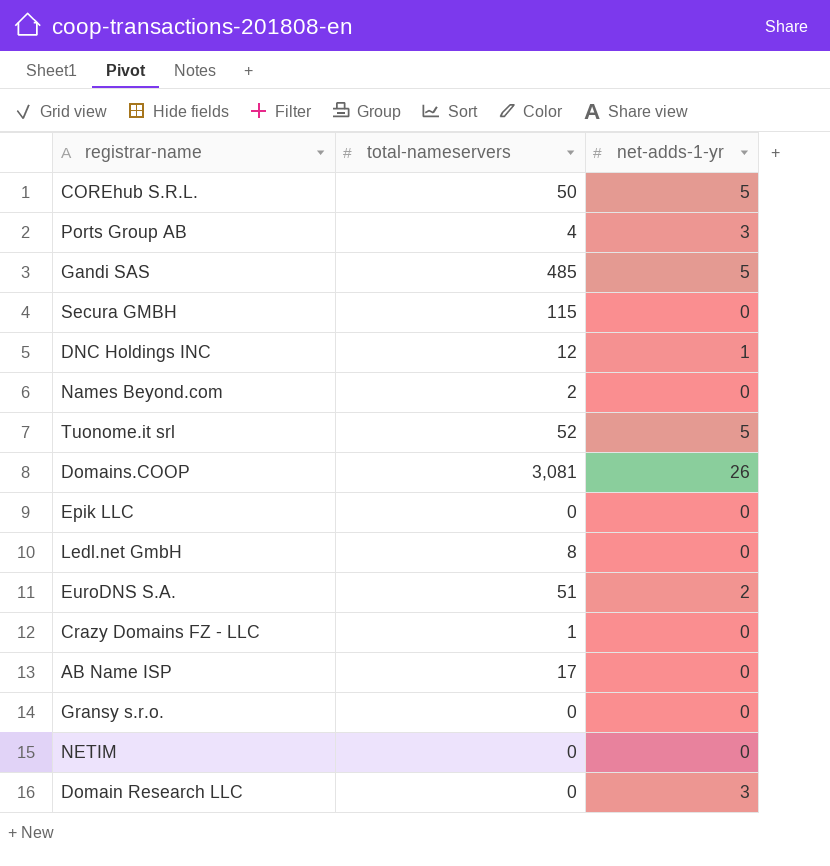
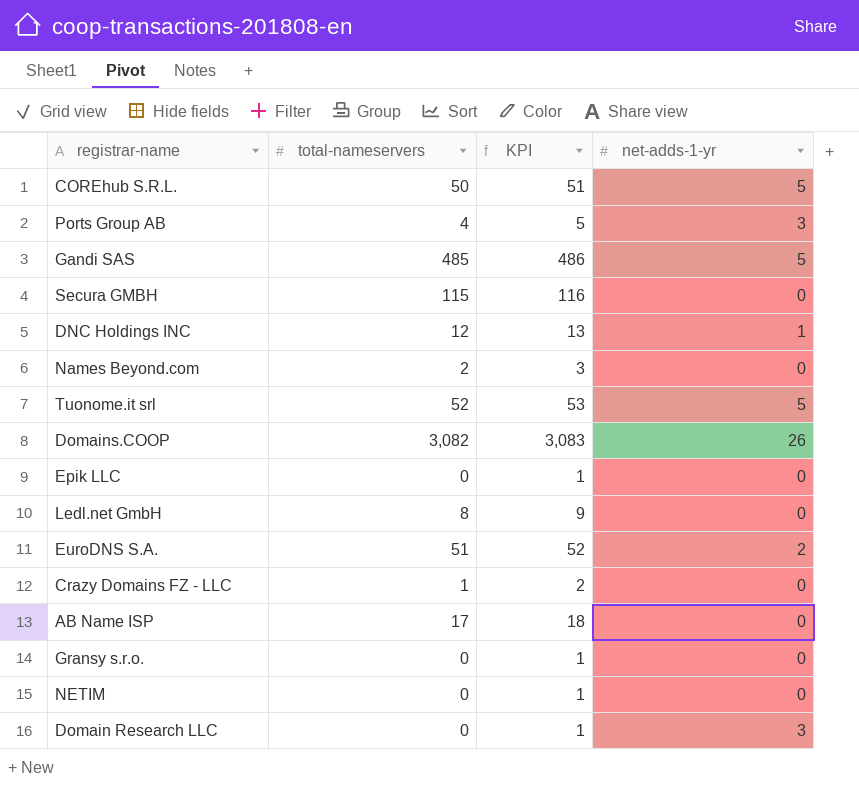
column KPI | formula: none -> [total-nameservers] + 1
Domains.COOP | total-nameservers: 3,081 -> 3,082

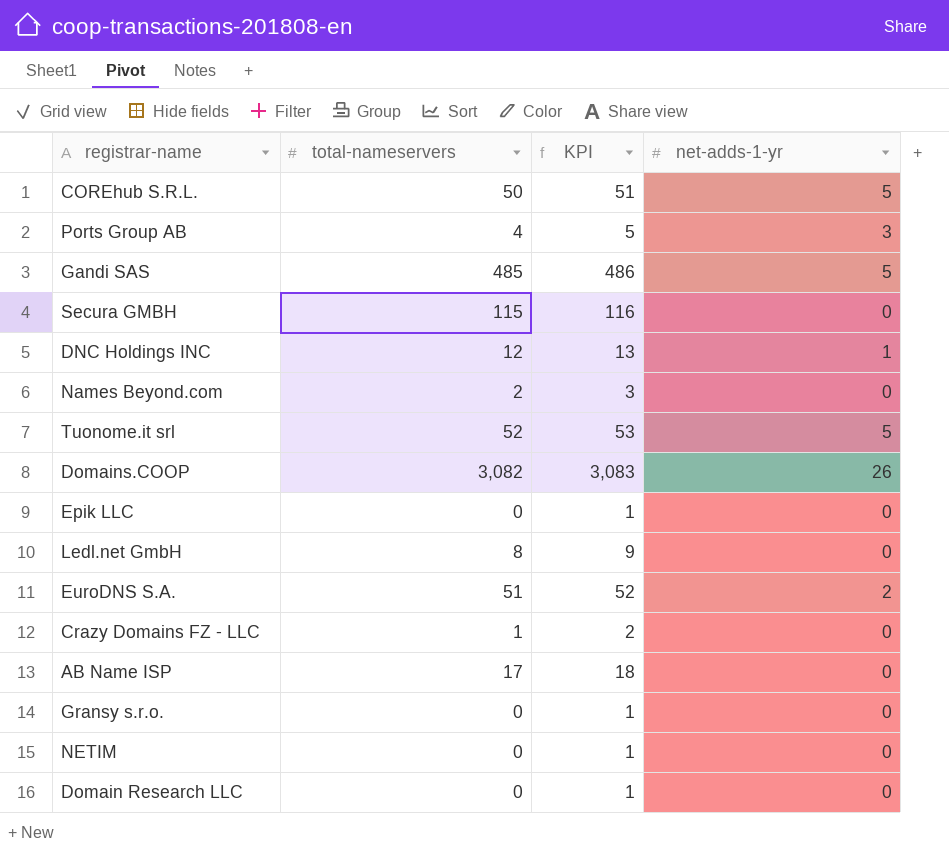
Domain Research LLC | net-adds-1-yr: 3 -> 0

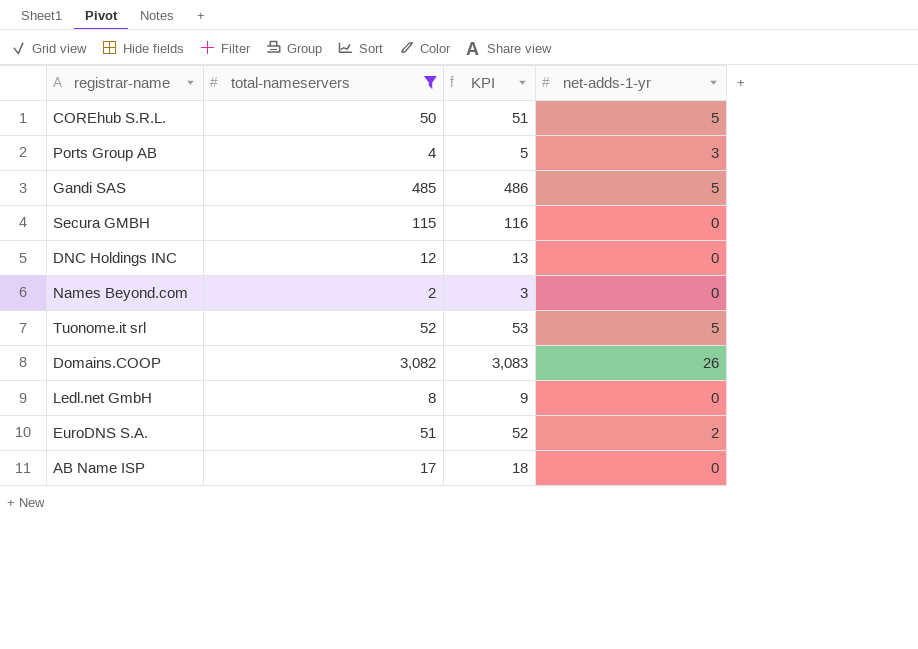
filter: none -> total-nameservers >= 2
DNC Holdings INC | net-adds-1-yr: 1 -> 0

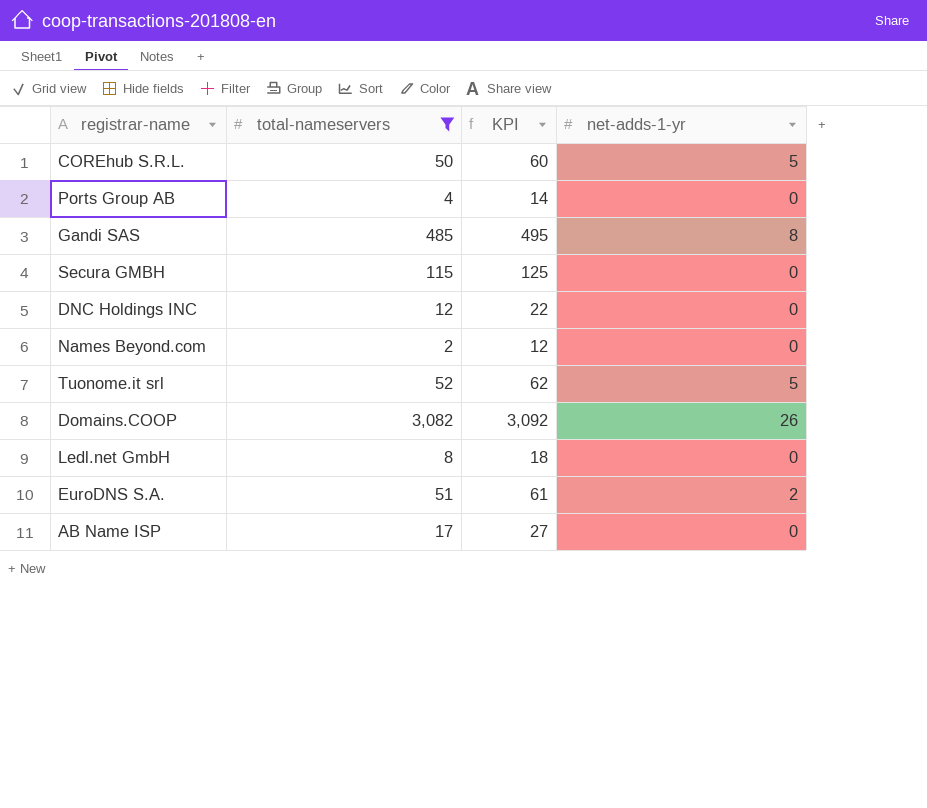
column KPI | formula: [total-nameservers] + 1 -> [total-nameservers] + 10
Ports Group AB | net-adds-1-yr: 3 -> 0
Gandi SAS | net-adds-1-yr: 5 -> 8

